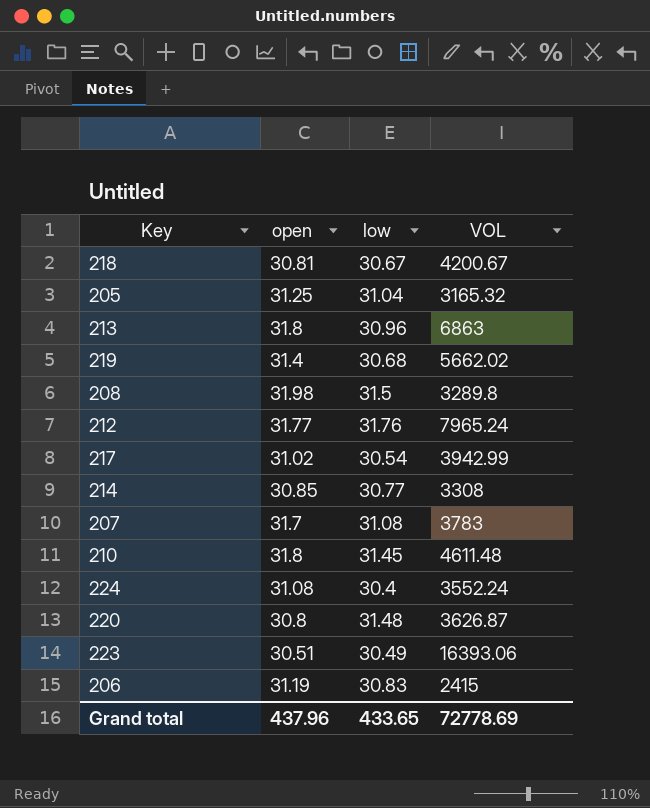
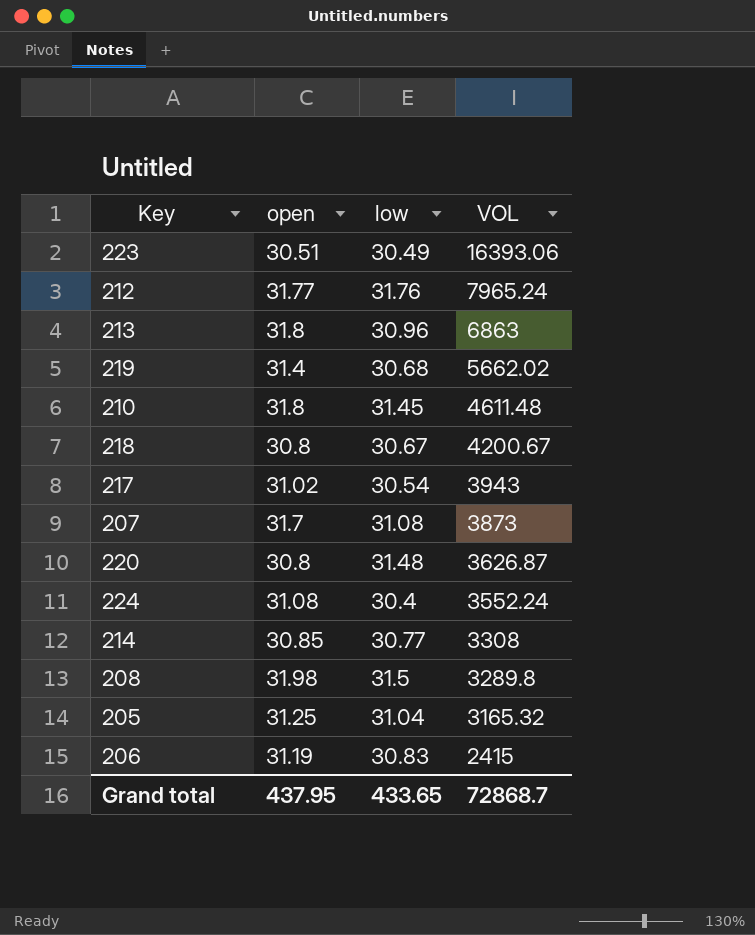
row order: none -> VOL descending
218 | open: 30.81 -> 30.8
217 | VOL: 3942.99 -> 3943
207 | VOL: 3783 -> 3873
Grand total | open: 437.96 -> 437.95
Grand total | VOL: 72778.69 -> 72868.7

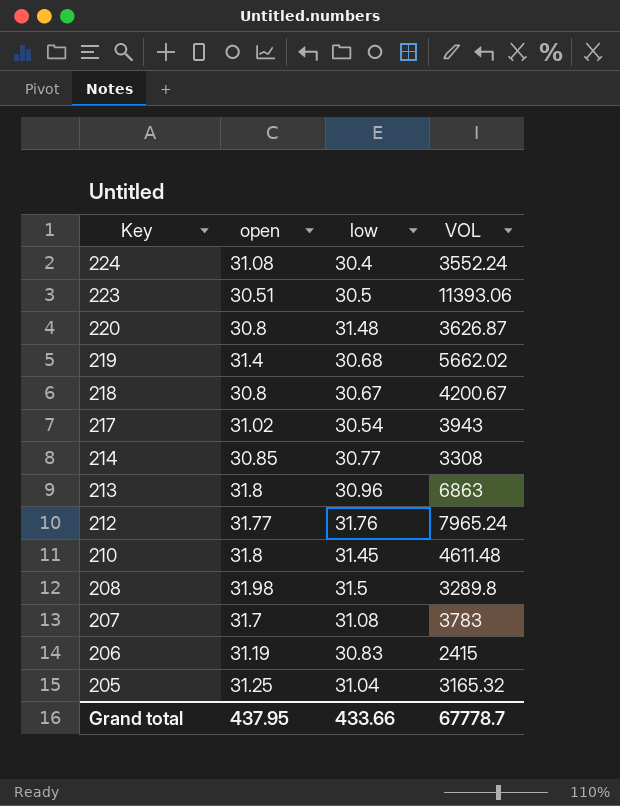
row order: VOL descending -> Key descending
223 | low: 30.49 -> 30.5
223 | VOL: 16393.06 -> 11393.06
207 | VOL: 3873 -> 3783
Grand total | low: 433.65 -> 433.66
Grand total | VOL: 72868.7 -> 67778.7

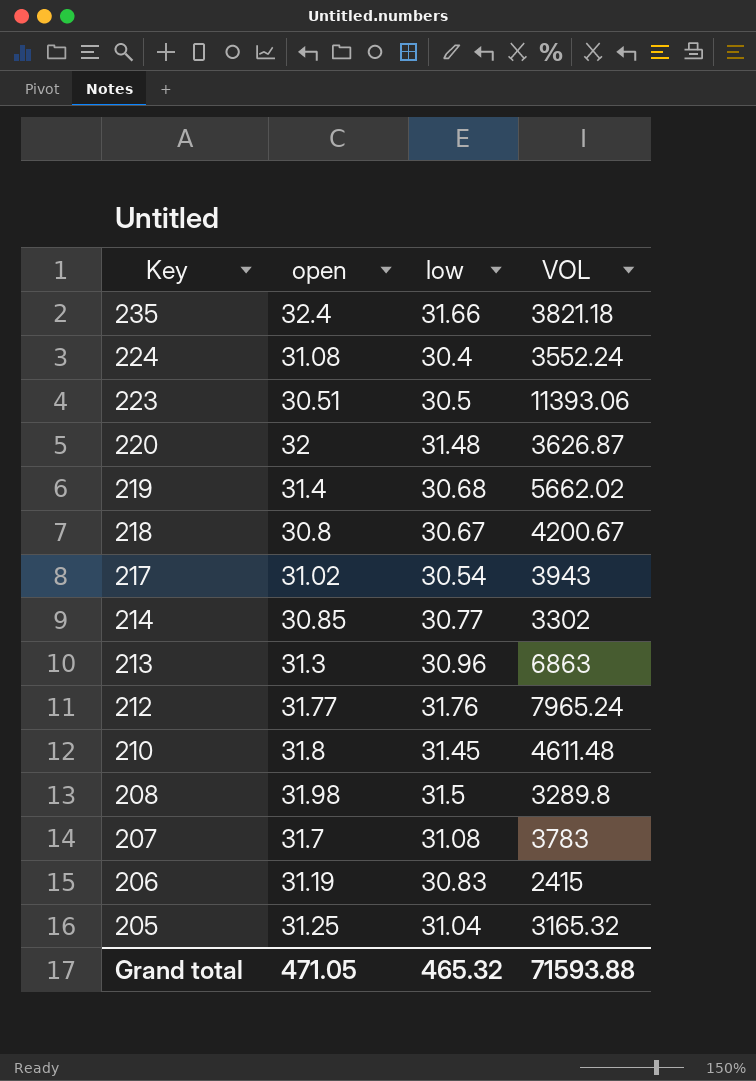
row 235: none -> 32.4 | 31.66 | 3821.18
220 | open: 30.8 -> 32
214 | VOL: 3308 -> 3302
213 | open: 31.8 -> 31.3
Grand total | open: 437.95 -> 471.05
Grand total | low: 433.66 -> 465.32
Grand total | VOL: 67778.7 -> 71593.88

